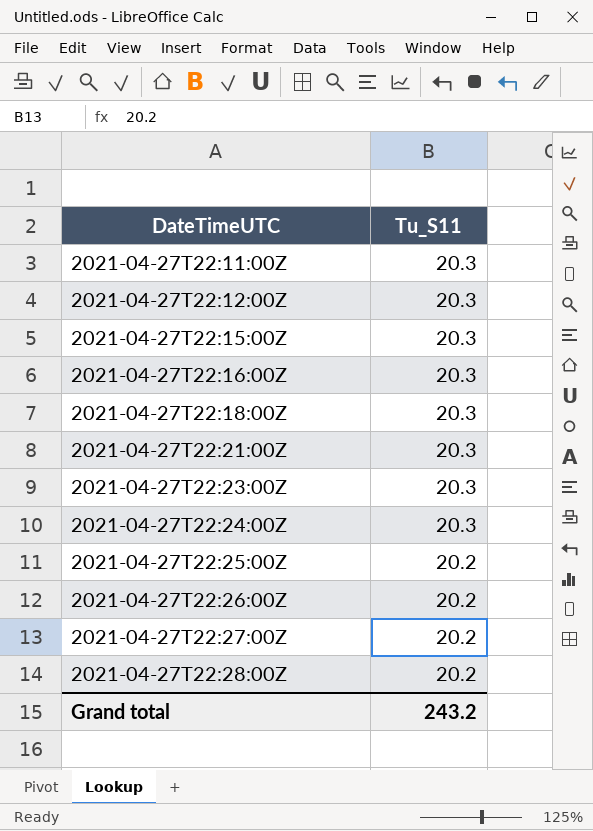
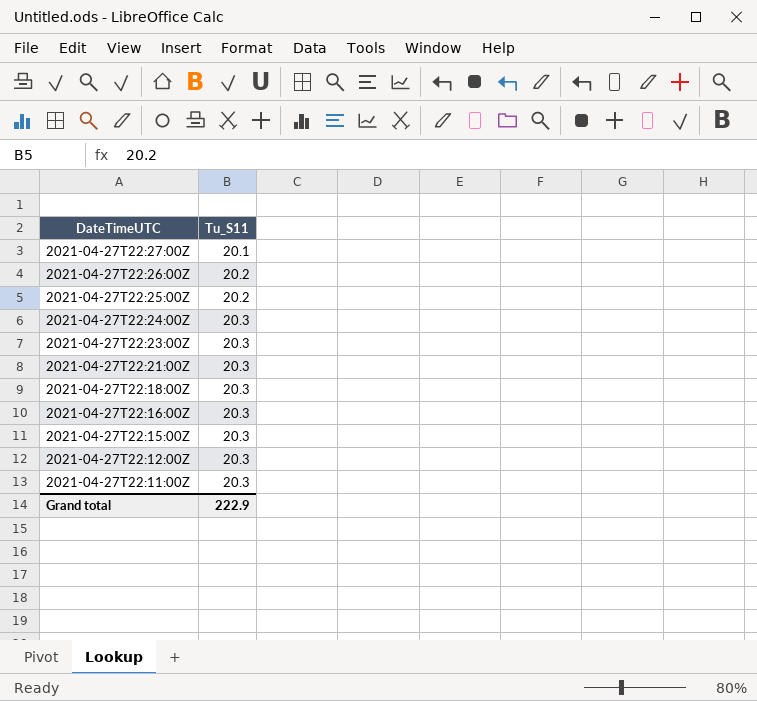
row order: DateTimeUTC ascending -> DateTimeUTC descending
row 2021-04-27T22:28:00Z: 20.2 -> none
2021-04-27T22:27:00Z | Tu_S11: 20.2 -> 20.1
Grand total | Tu_S11: 243.2 -> 222.9

